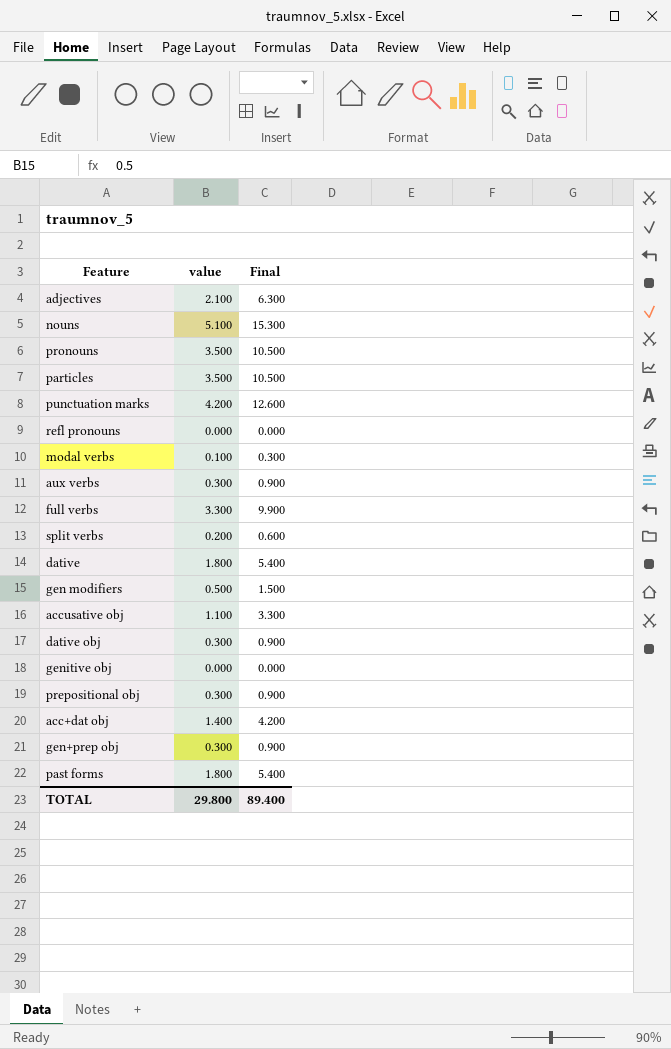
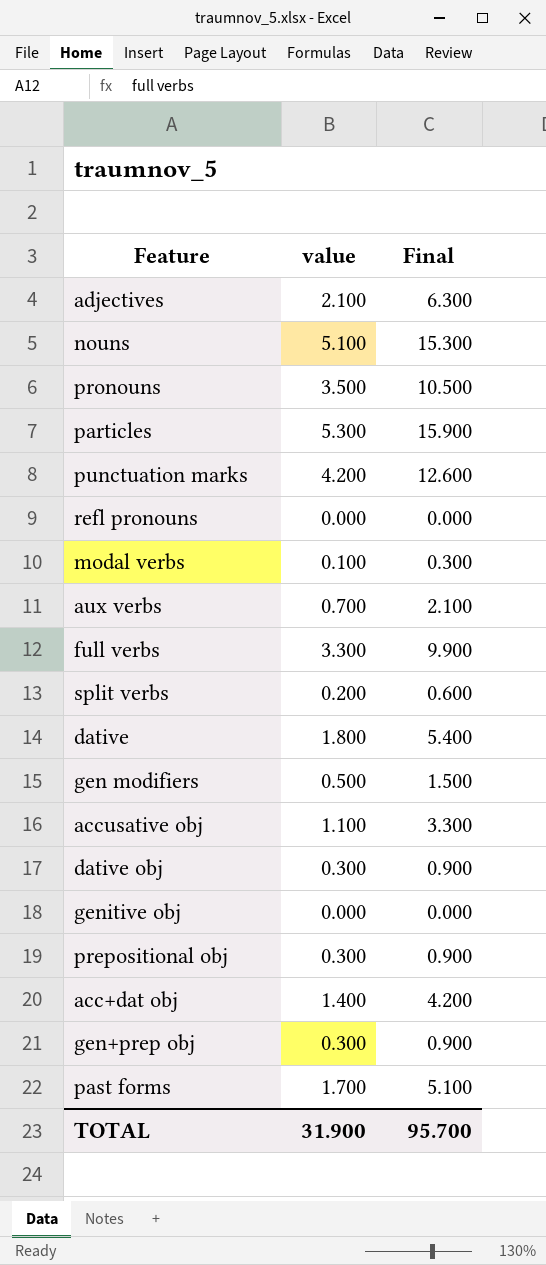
particles | value: 3.500 -> 5.300
particles | Final: 10.500 -> 15.900
aux verbs | value: 0.300 -> 0.700
aux verbs | Final: 0.900 -> 2.100
past forms | value: 1.800 -> 1.700
past forms | Final: 5.400 -> 5.100
TOTAL | value: 29.800 -> 31.900
TOTAL | Final: 89.400 -> 95.700

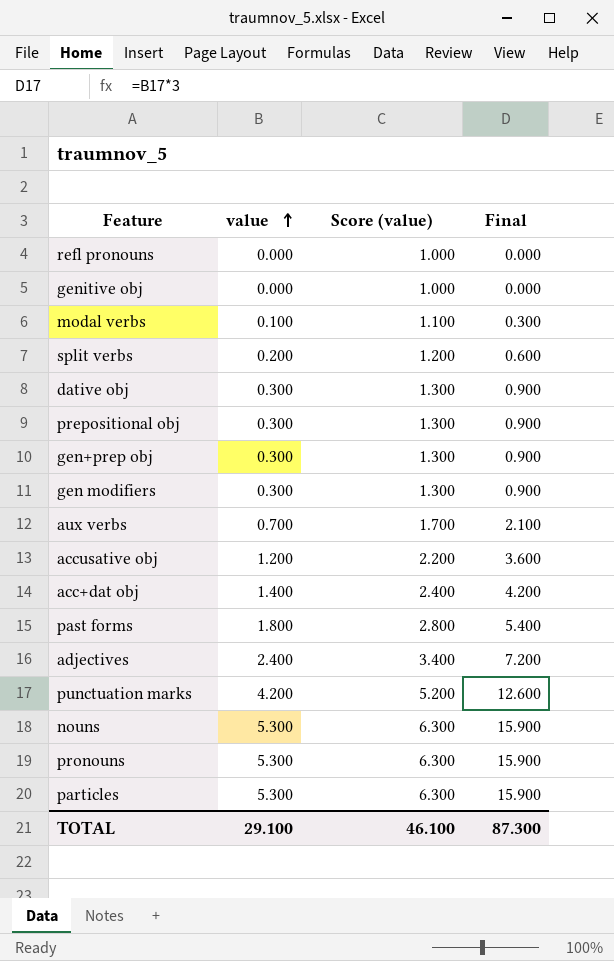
row order: none -> value ascending
column Score (value) | formula: none -> [value] + 1
row full verbs: 3.300 | 9.900 -> none
row dative: 1.800 | 5.400 -> none
gen modifiers | value: 0.500 -> 0.300
gen modifiers | Final: 1.500 -> 0.900
accusative obj | value: 1.100 -> 1.200
accusative obj | Final: 3.300 -> 3.600
past forms | value: 1.700 -> 1.800
past forms | Final: 5.100 -> 5.400
adjectives | value: 2.100 -> 2.400
adjectives | Final: 6.300 -> 7.200
nouns | value: 5.100 -> 5.300
nouns | Final: 15.300 -> 15.900
pronouns | value: 3.500 -> 5.300
pronouns | Final: 10.500 -> 15.900
TOTAL | value: 31.900 -> 29.100
TOTAL | Final: 95.700 -> 87.300

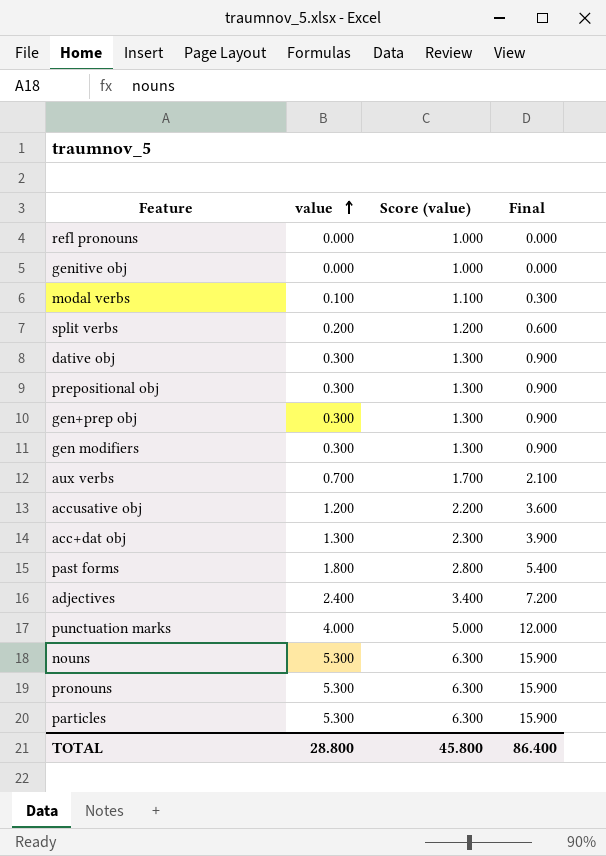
acc+dat obj | value: 1.400 -> 1.300
acc+dat obj | Score (value): 2.400 -> 2.300
acc+dat obj | Final: 4.200 -> 3.900
punctuation marks | value: 4.200 -> 4.000
punctuation marks | Score (value): 5.200 -> 5.000
punctuation marks | Final: 12.600 -> 12.000
TOTAL | value: 29.100 -> 28.800
TOTAL | Score (value): 46.100 -> 45.800
TOTAL | Final: 87.300 -> 86.400

